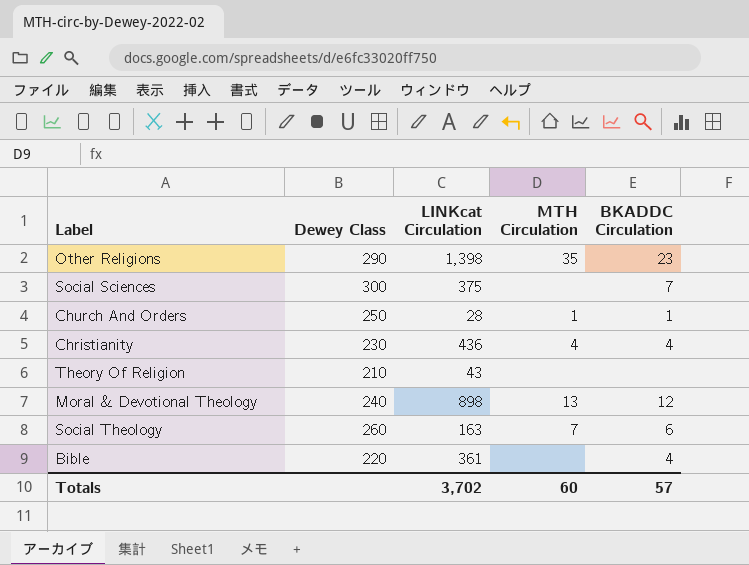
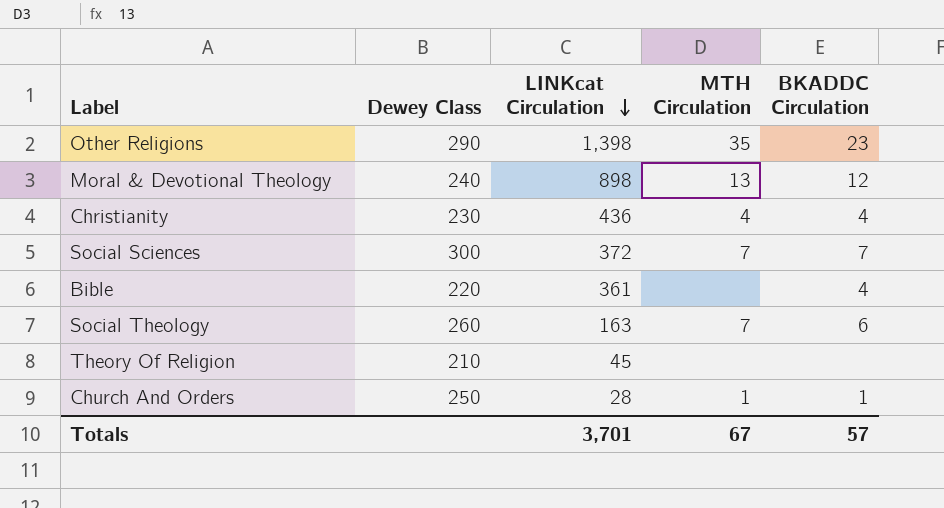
row order: none -> LINKcat Circulation descending
Social Sciences | LINKcat Circulation: 375 -> 372
Social Sciences | MTH Circulation: none -> 7
Theory Of Religion | LINKcat Circulation: 43 -> 45
Totals | LINKcat Circulation: 3,702 -> 3,701
Totals | MTH Circulation: 60 -> 67

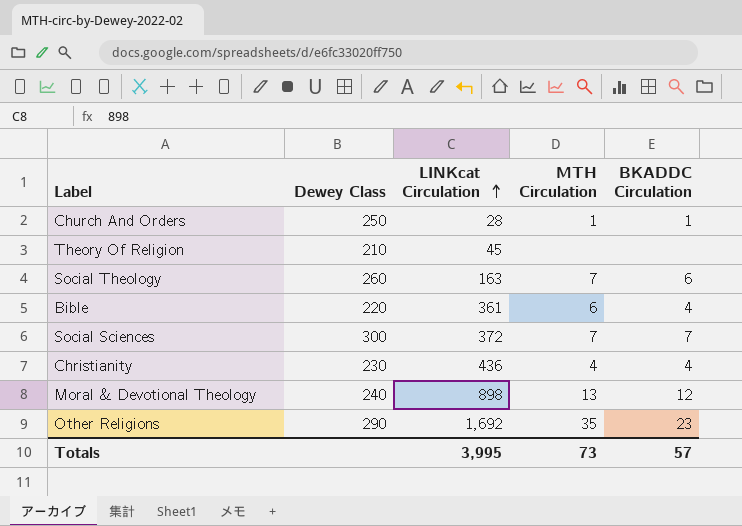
row order: LINKcat Circulation descending -> LINKcat Circulation ascending
Bible | MTH Circulation: none -> 6
Other Religions | LINKcat Circulation: 1,398 -> 1,692
Totals | LINKcat Circulation: 3,701 -> 3,995
Totals | MTH Circulation: 67 -> 73

